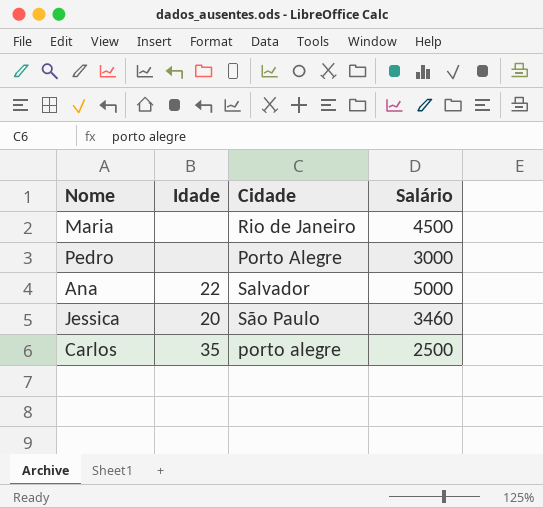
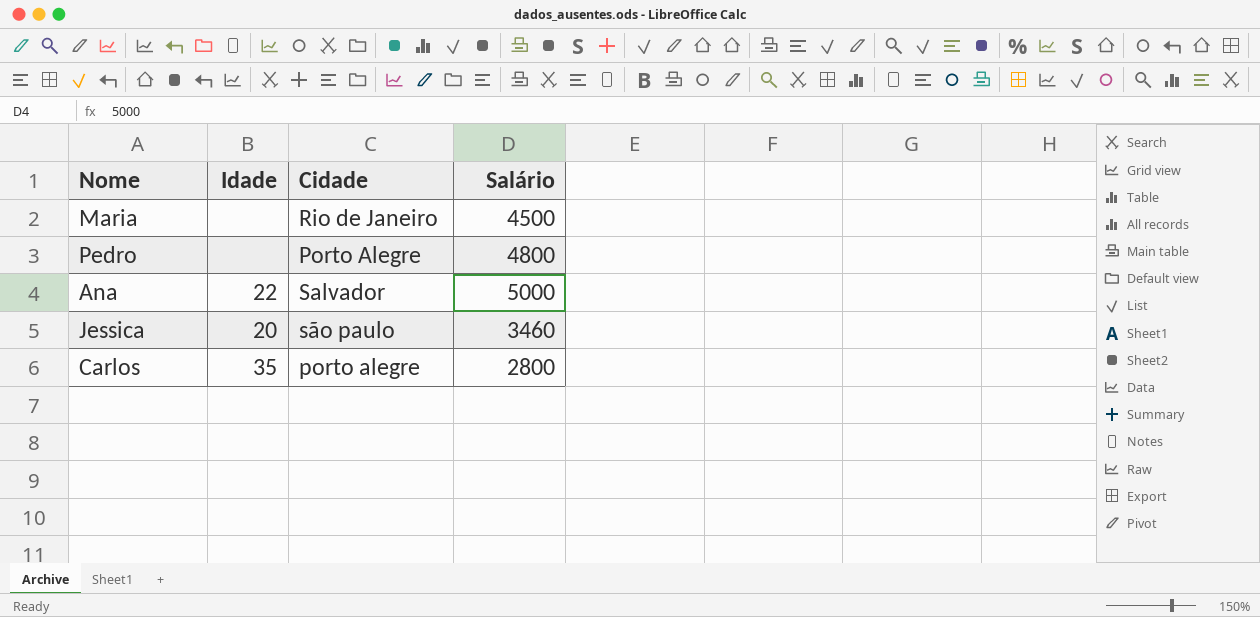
Pedro | Salário: 3000 -> 4800
Jessica | Cidade: São Paulo -> são paulo
Carlos | Salário: 2500 -> 2800

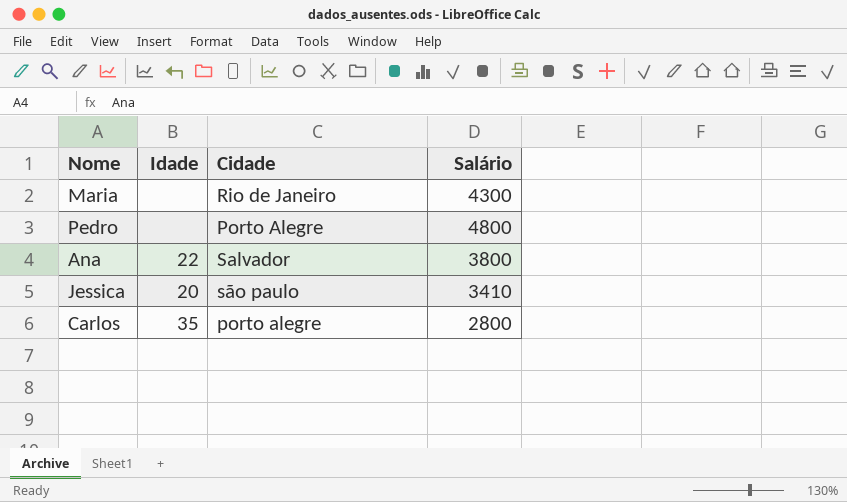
Maria | Salário: 4500 -> 4300
Ana | Salário: 5000 -> 3800
Jessica | Salário: 3460 -> 3410

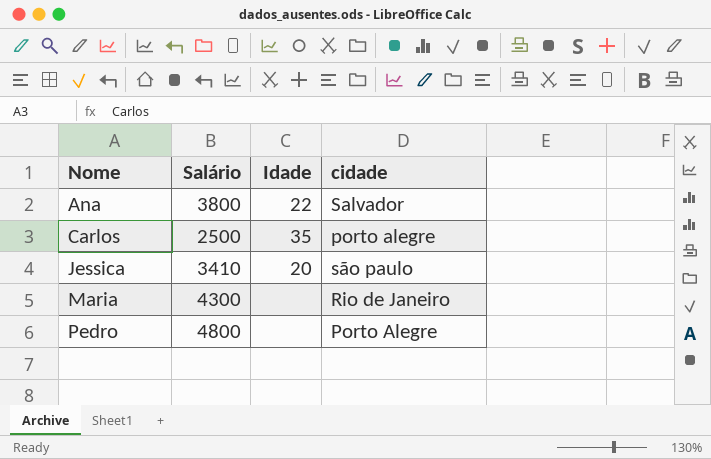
row order: none -> Nome ascending
column Salário | position: 4 -> 2
column name: Cidade -> cidade
Carlos | Salário: 2800 -> 2500

